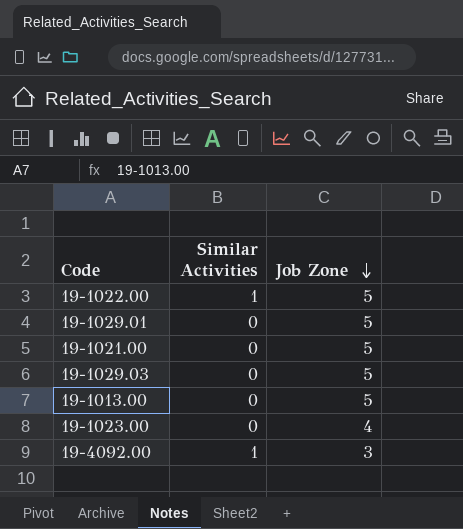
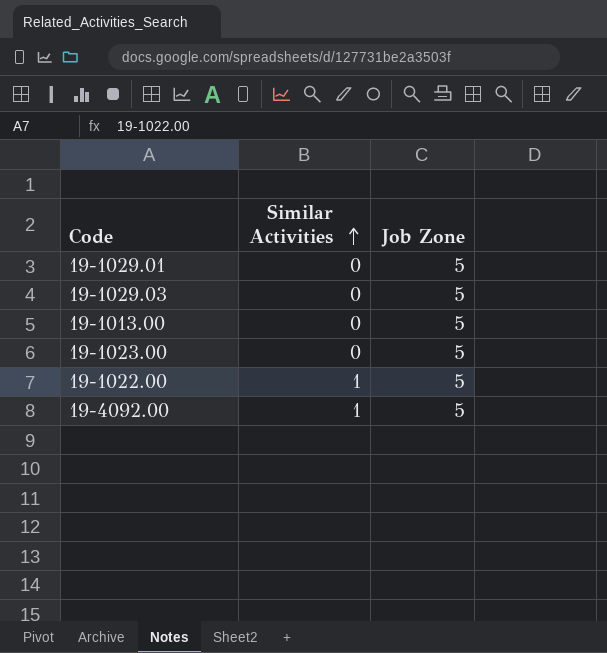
row order: Job Zone descending -> Similar Activities ascending
row 19-1021.00: 0 | 5 -> none
19-1023.00 | Job Zone: 4 -> 5
19-4092.00 | Job Zone: 3 -> 5

